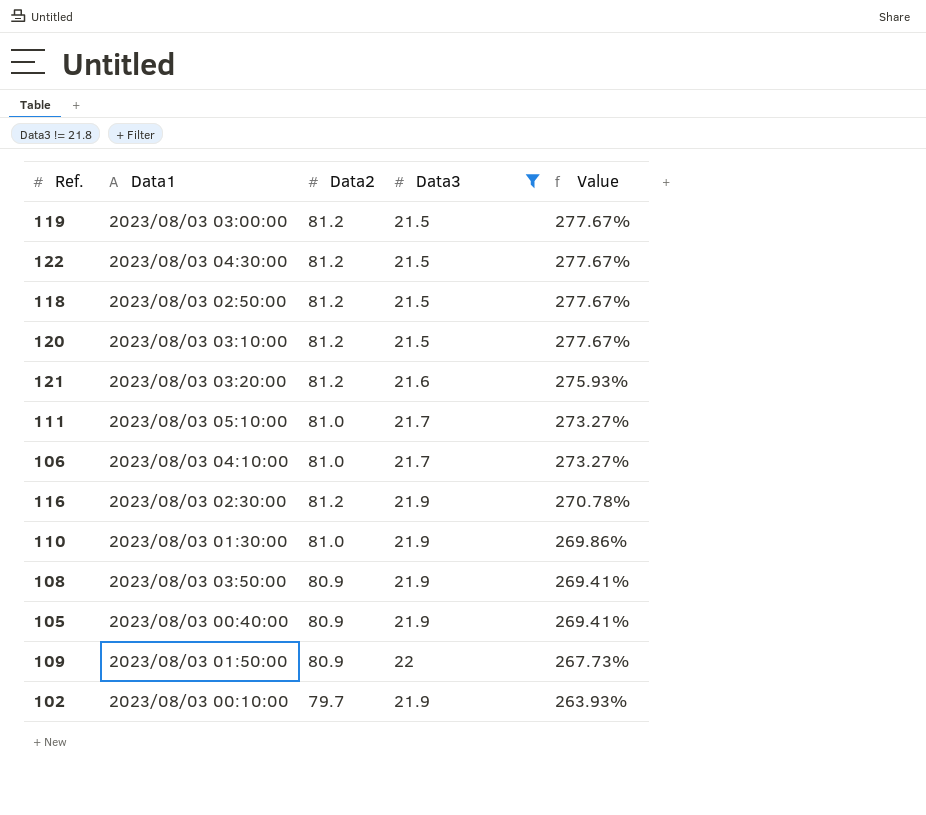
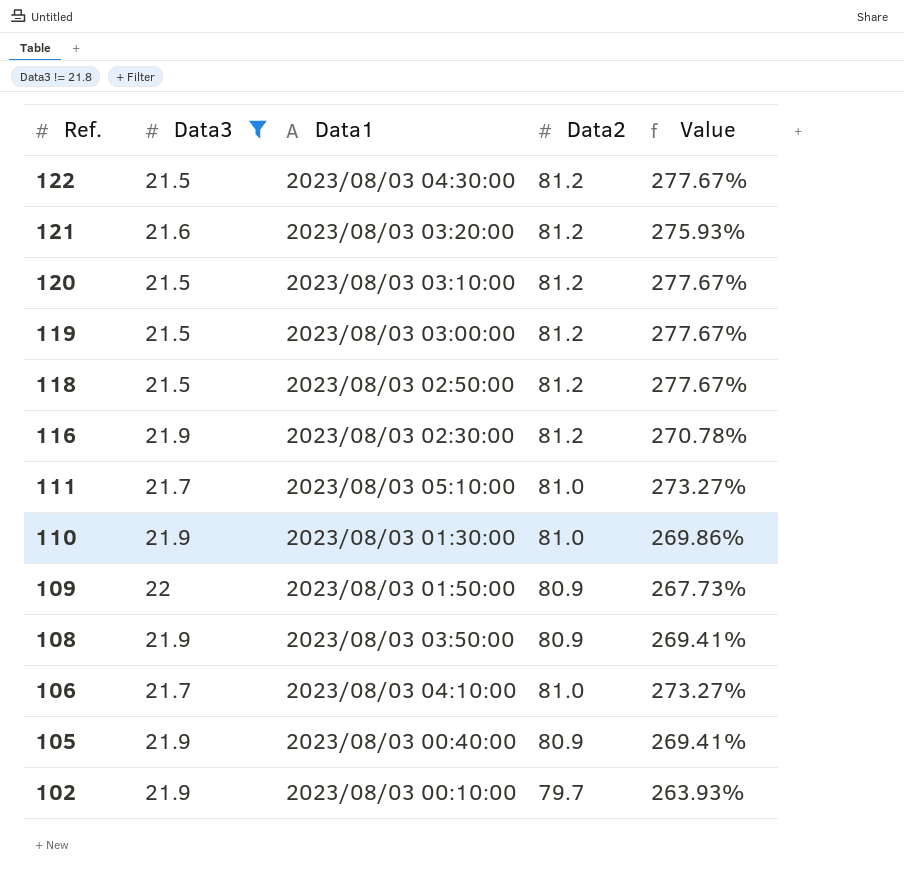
row order: Value descending -> Ref. descending
column Data3 | position: 4 -> 2

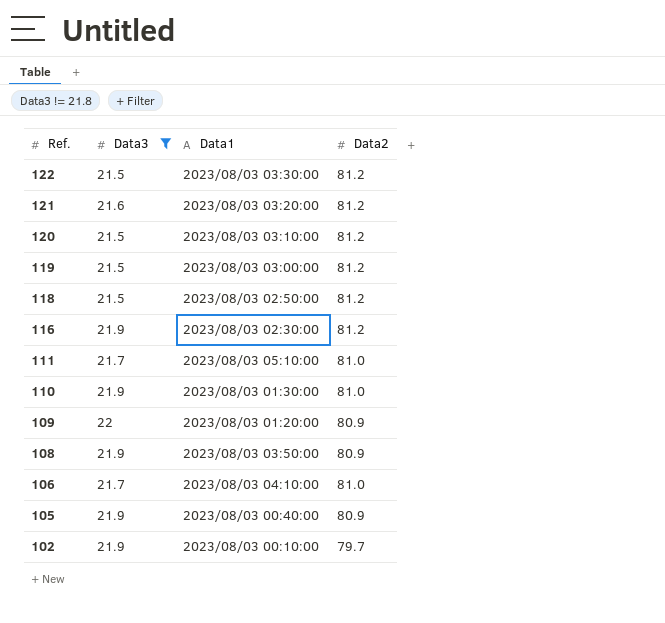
column Value | formula: ([Data2] - [Data3]) / [Data3] -> none
122 | Data1: 2023/08/03 04:30:00 -> 2023/08/03 03:30:00
109 | Data1: 2023/08/03 01:50:00 -> 2023/08/03 01:20:00

